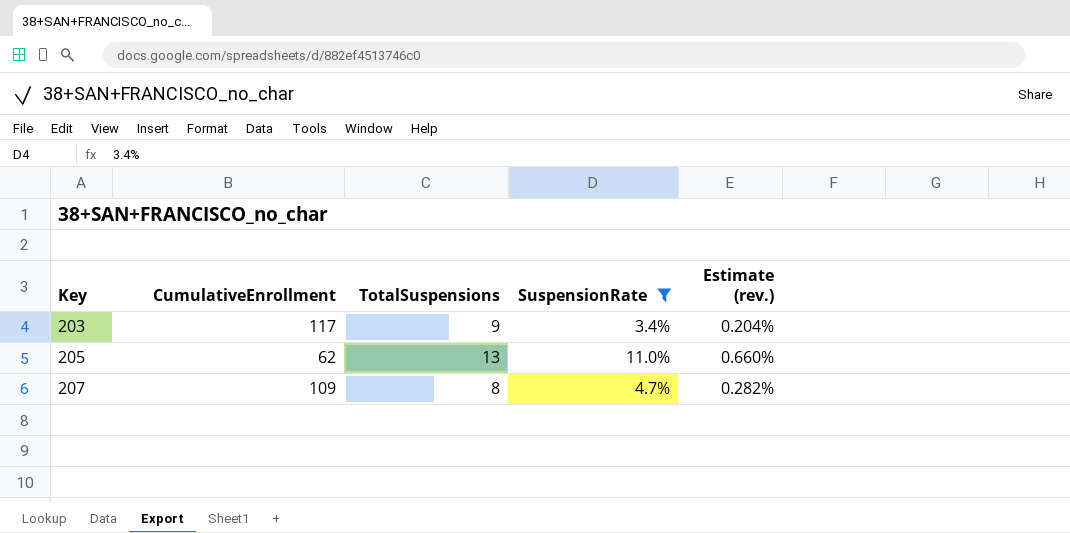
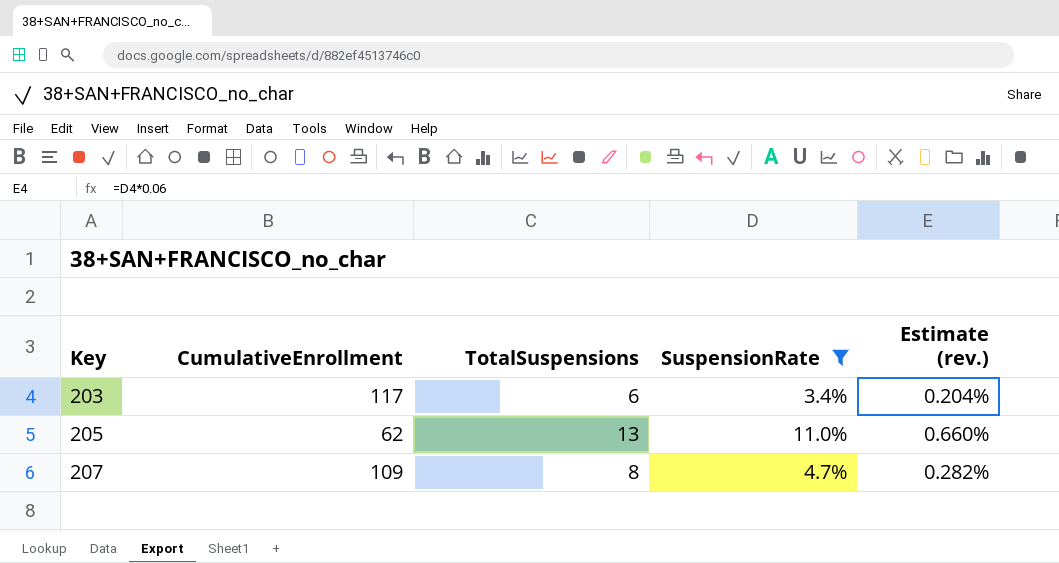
203 | TotalSuspensions: 9 -> 6

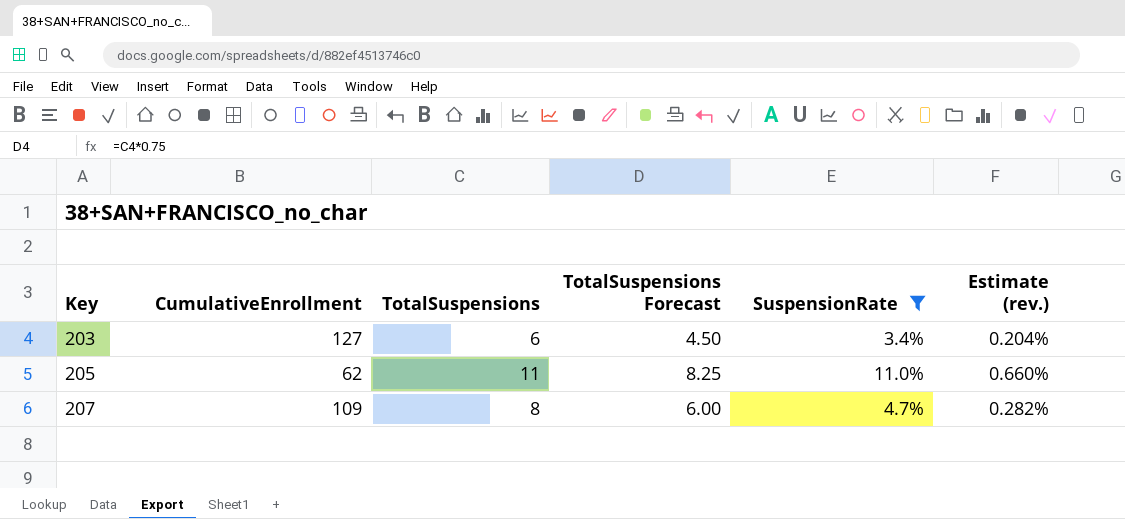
column TotalSuspensions Forecast | formula: none -> [TotalSuspensions] * 0.75
203 | CumulativeEnrollment: 117 -> 127
205 | TotalSuspensions: 13 -> 11

